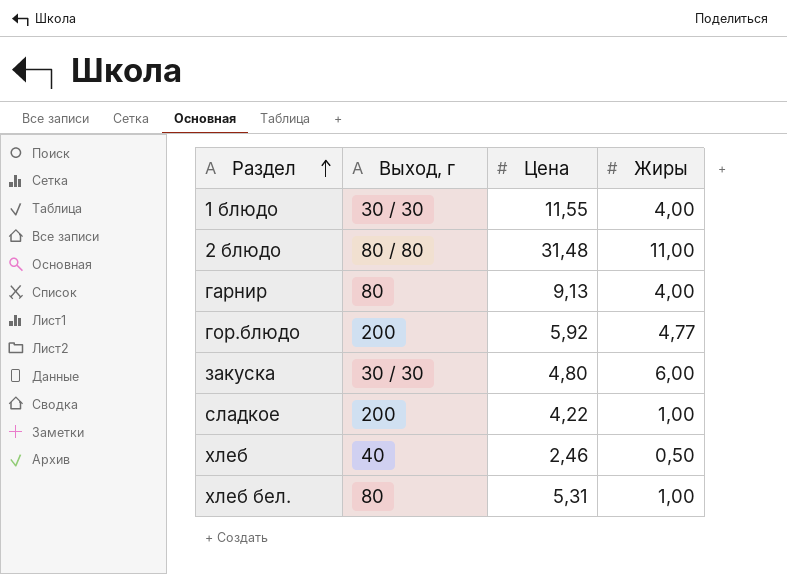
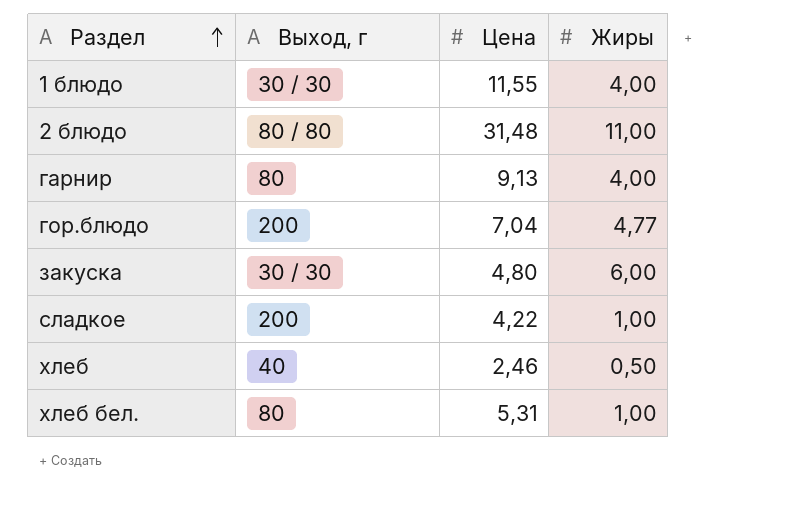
гор.блюдо | Цена: 5,92 -> 7,04

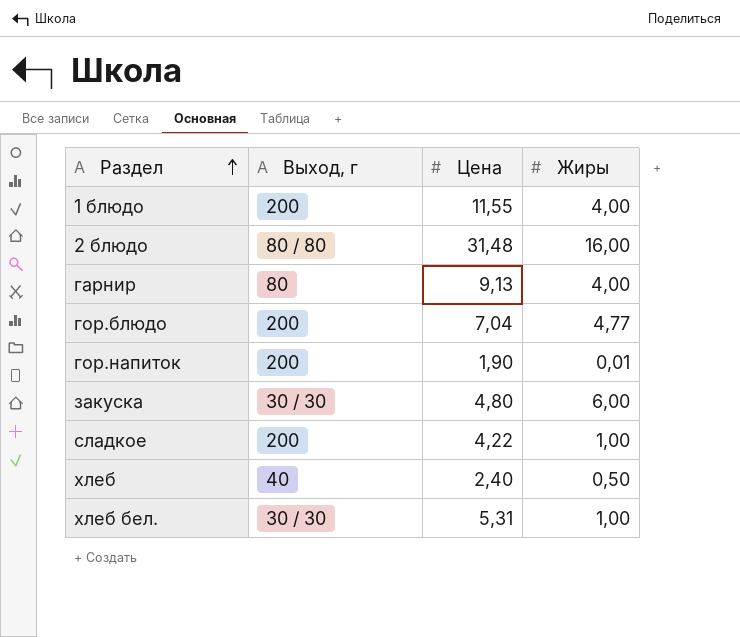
1 блюдо | Выход, г: 30 / 30 -> 200
2 блюдо | Жиры: 11,00 -> 16,00
row гор.напиток: none -> 200 | 1,90 | 0,01
хлеб | Цена: 2,46 -> 2,40
хлеб бел. | Выход, г: 80 -> 30 / 30

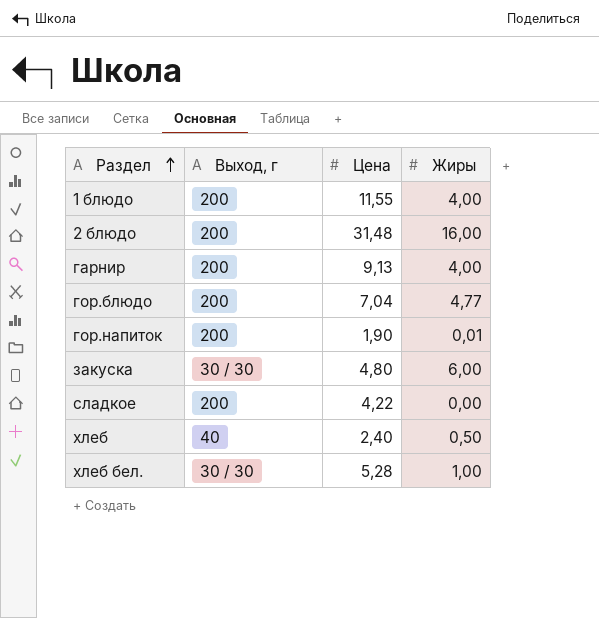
2 блюдо | Выход, г: 80 / 80 -> 200
гарнир | Выход, г: 80 -> 200
сладкое | Жиры: 1,00 -> 0,00
хлеб бел. | Цена: 5,31 -> 5,28

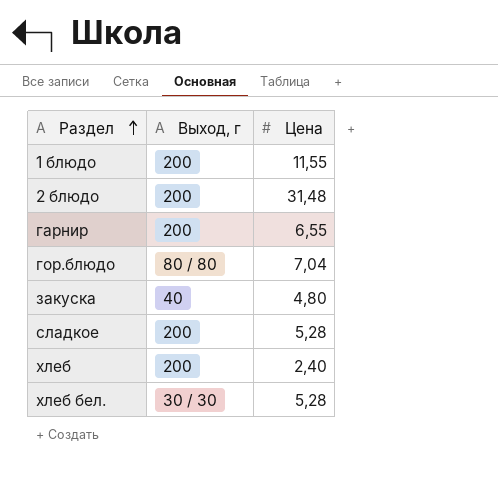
column Жиры | position: 4 -> none
row гор.напиток: 200 | 1,90 | 0,01 -> none
гарнир | Цена: 9,13 -> 6,55
гор.блюдо | Выход, г: 200 -> 80 / 80
закуска | Выход, г: 30 / 30 -> 40
сладкое | Цена: 4,22 -> 5,28
хлеб | Выход, г: 40 -> 200

